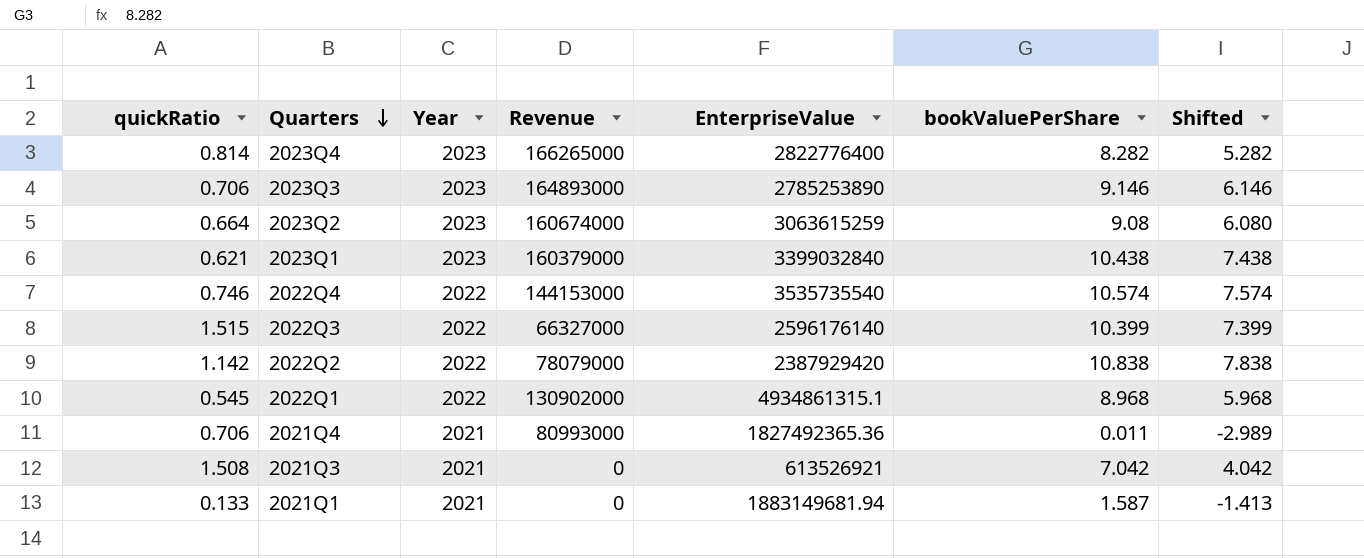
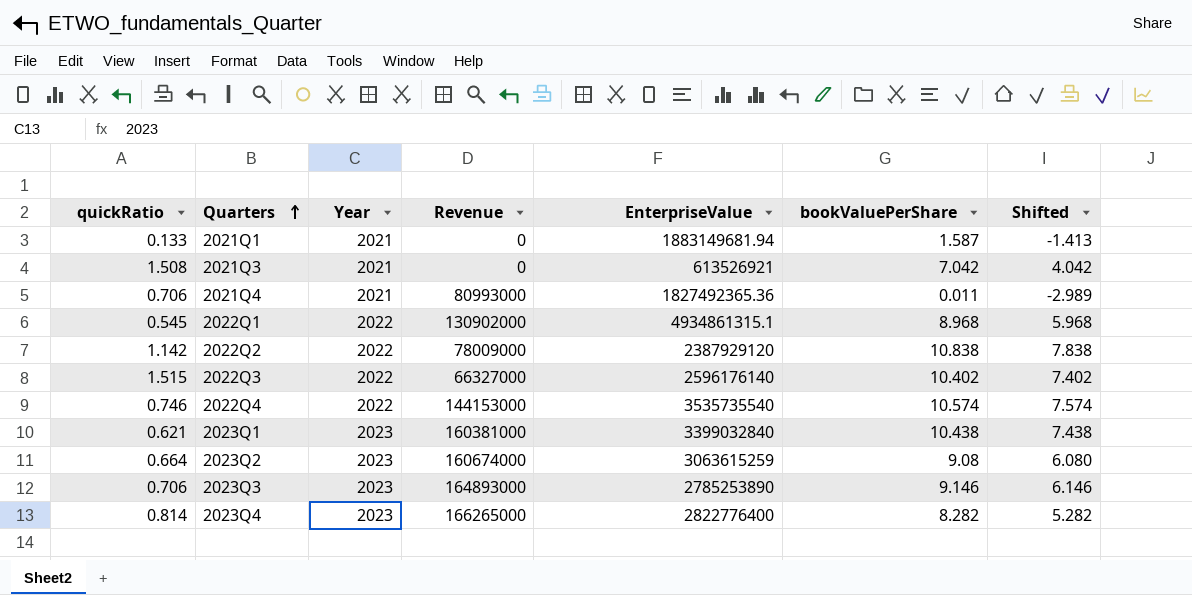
row order: Quarters descending -> Quarters ascending
2022Q2 | Revenue: 78079000 -> 78009000
2022Q2 | EnterpriseValue: 2387929420 -> 2387929120
2022Q3 | bookValuePerShare: 10.399 -> 10.402
2022Q3 | Shifted: 7.399 -> 7.402
2023Q1 | Revenue: 160379000 -> 160381000

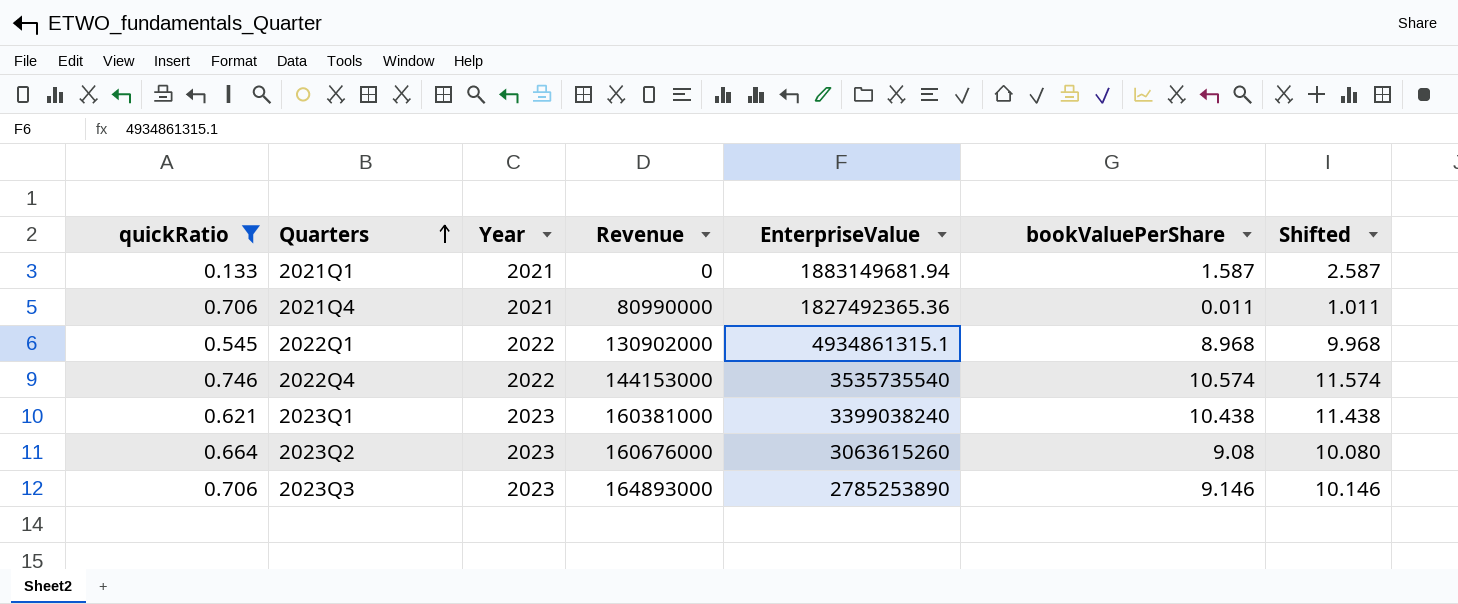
filter: none -> quickRatio <= 0.746
column Shifted | formula: [bookValuePerShare] - 3 -> [bookValuePerShare] + 1
2021Q4 | Revenue: 80993000 -> 80990000
2023Q1 | EnterpriseValue: 3399032840 -> 3399038240
2023Q2 | Revenue: 160674000 -> 160676000
2023Q2 | EnterpriseValue: 3063615259 -> 3063615260

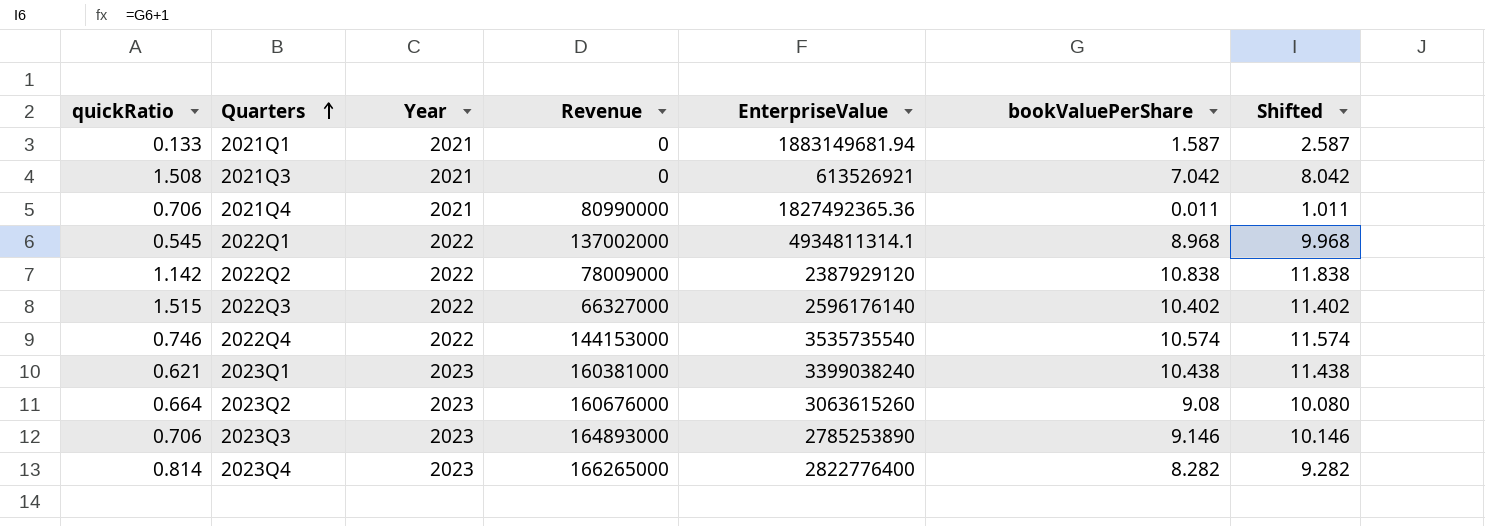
filter: quickRatio <= 0.746 -> none
2022Q1 | Revenue: 130902000 -> 137002000
2022Q1 | EnterpriseValue: 4934861315.1 -> 4934811314.1

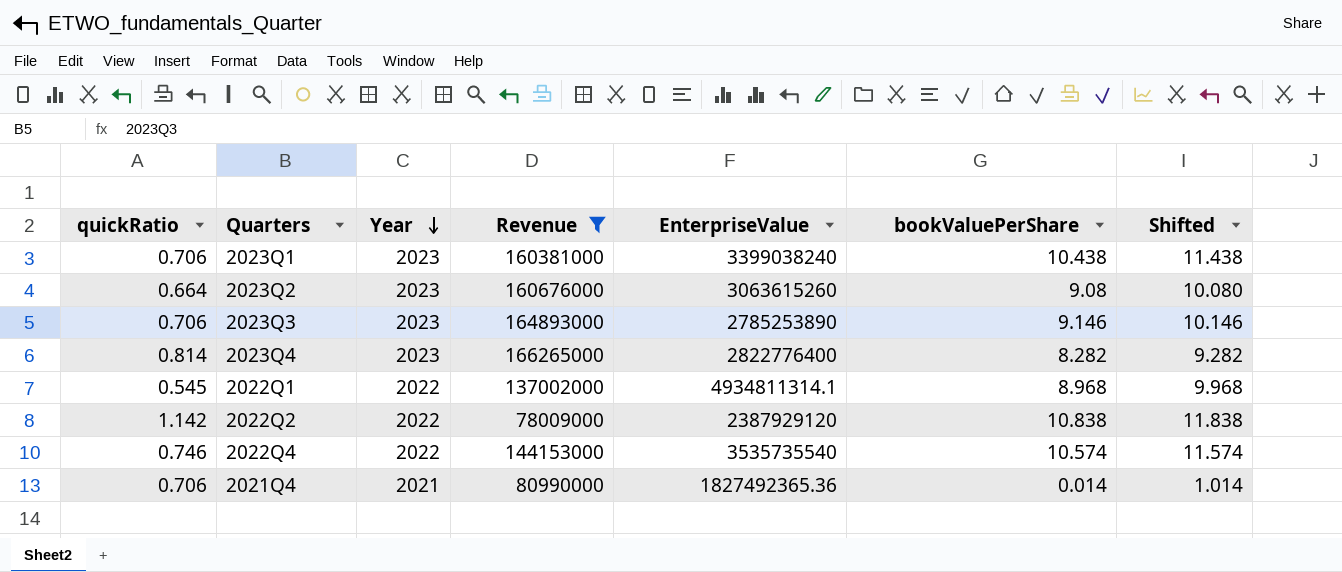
filter: none -> Revenue >= 78009000
row order: Quarters ascending -> Year descending
2023Q1 | quickRatio: 0.621 -> 0.706
2021Q4 | bookValuePerShare: 0.011 -> 0.014
2021Q4 | Shifted: 1.011 -> 1.014

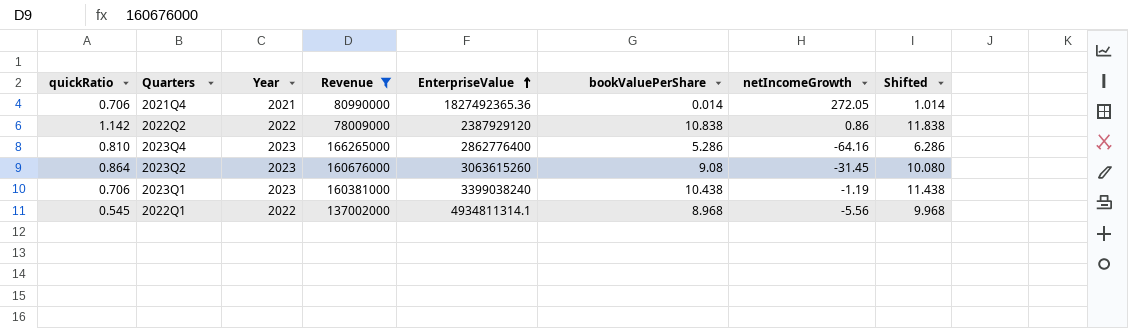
row order: Year descending -> EnterpriseValue ascending
column netIncomeGrowth | position: none -> 7
row 2023Q3: 0.706 | 2023 | 164893000 | 2785253890 | 9.146 | 10.146 -> none
row 2022Q4: 0.746 | 2022 | 144153000 | 3535735540 | 10.574 | 11.574 -> none
2023Q4 | quickRatio: 0.814 -> 0.810
2023Q4 | EnterpriseValue: 2822776400 -> 2862776400
2023Q4 | bookValuePerShare: 8.282 -> 5.286
2023Q4 | Shifted: 9.282 -> 6.286
2023Q2 | quickRatio: 0.664 -> 0.864

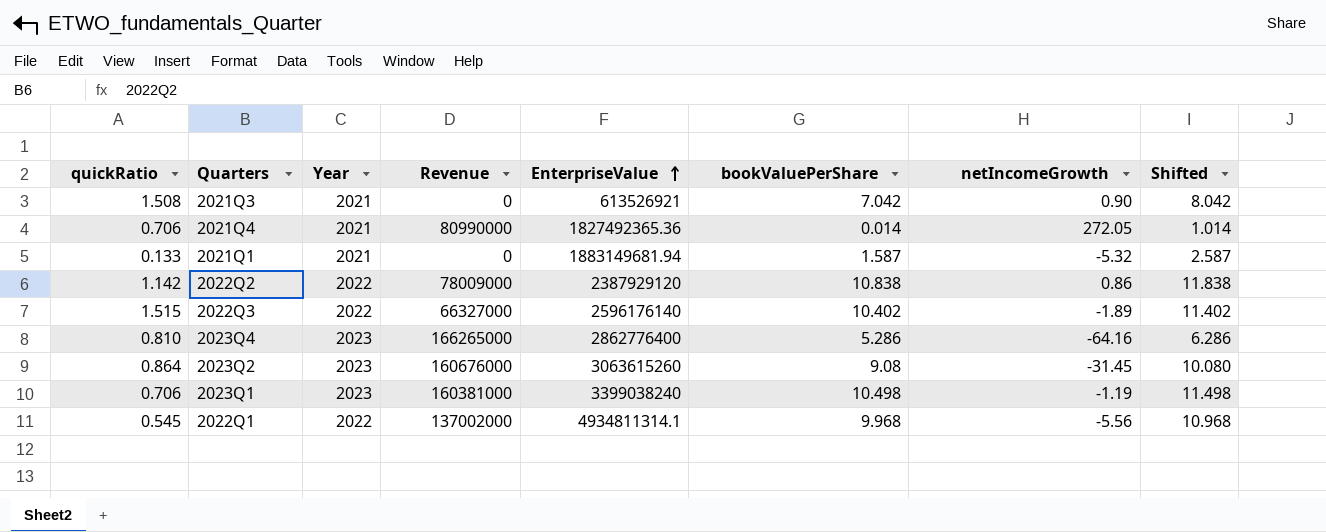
filter: Revenue >= 78009000 -> none
2023Q1 | bookValuePerShare: 10.438 -> 10.498
2023Q1 | Shifted: 11.438 -> 11.498
2022Q1 | bookValuePerShare: 8.968 -> 9.968
2022Q1 | Shifted: 9.968 -> 10.968

